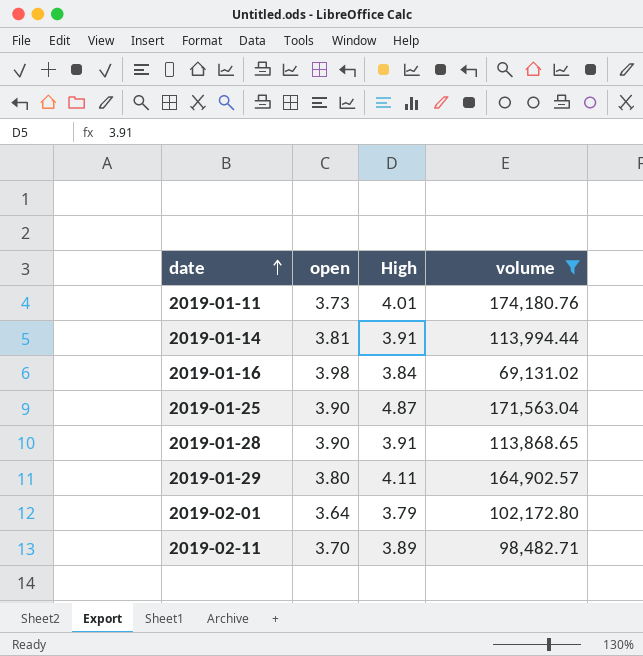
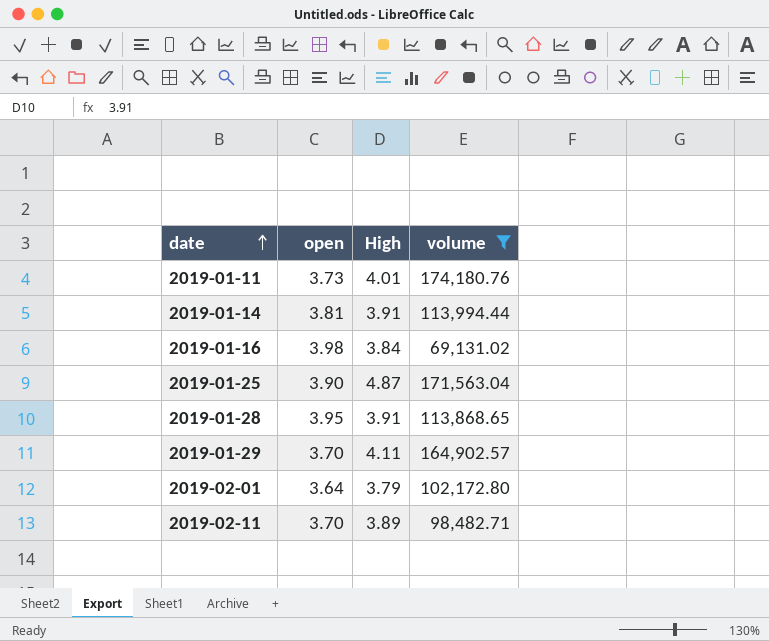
2019-01-28 | open: 3.90 -> 3.95
2019-01-29 | open: 3.80 -> 3.70

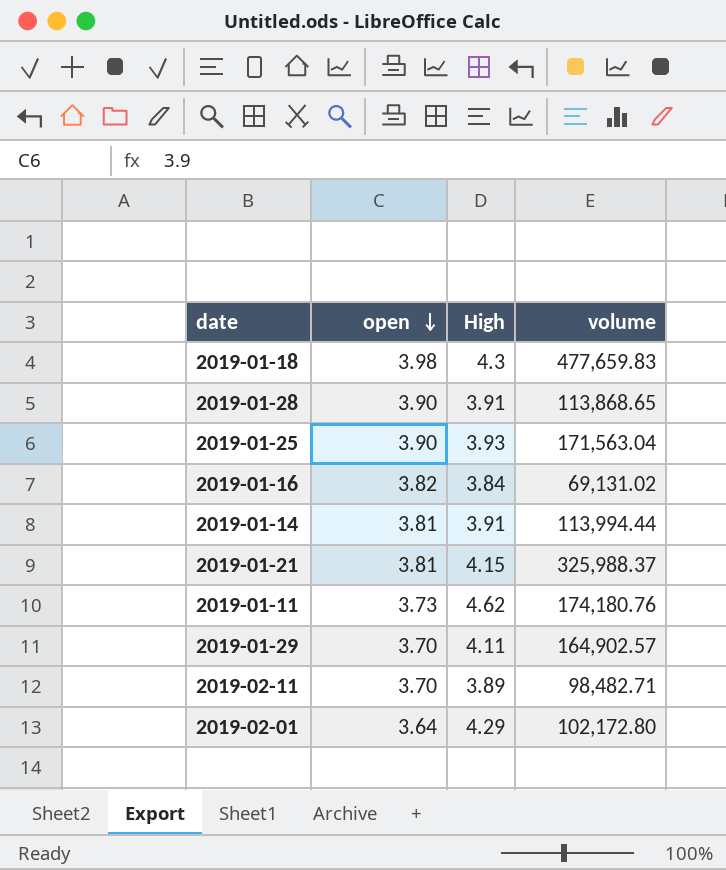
filter: volume <= 174,180.76 -> none
row order: date ascending -> open descending
2019-01-28 | open: 3.95 -> 3.90
2019-01-25 | High: 4.87 -> 3.93
2019-01-16 | open: 3.98 -> 3.82
2019-01-11 | High: 4.01 -> 4.62
2019-02-01 | High: 3.79 -> 4.29

